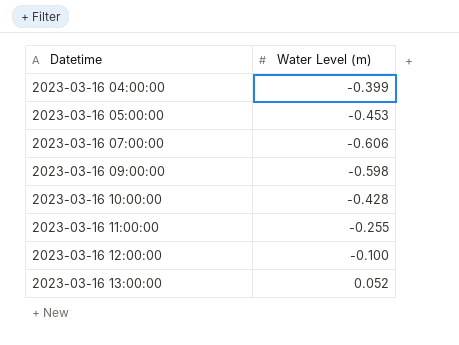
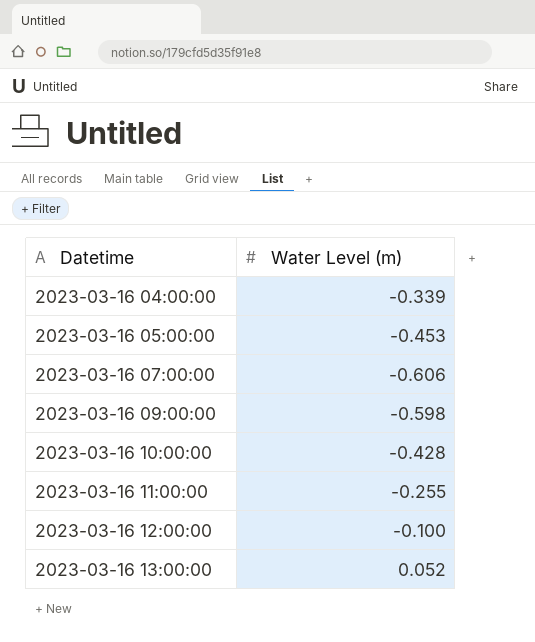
2023-03-16 04:00:00 | Water Level (m): -0.399 -> -0.339

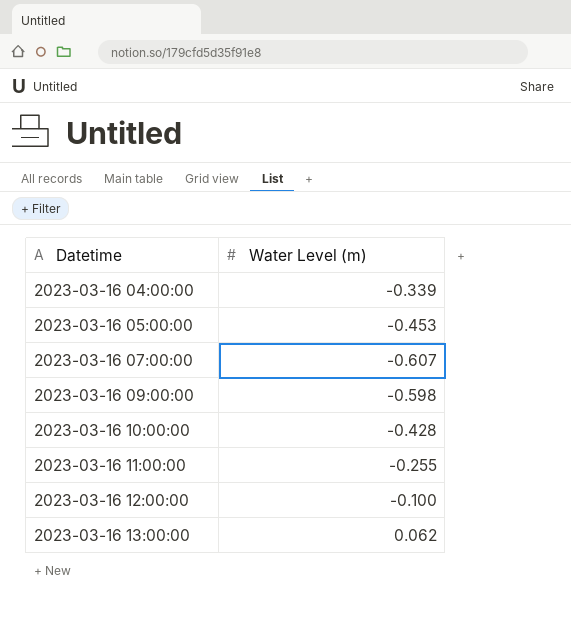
2023-03-16 07:00:00 | Water Level (m): -0.606 -> -0.607
2023-03-16 13:00:00 | Water Level (m): 0.052 -> 0.062

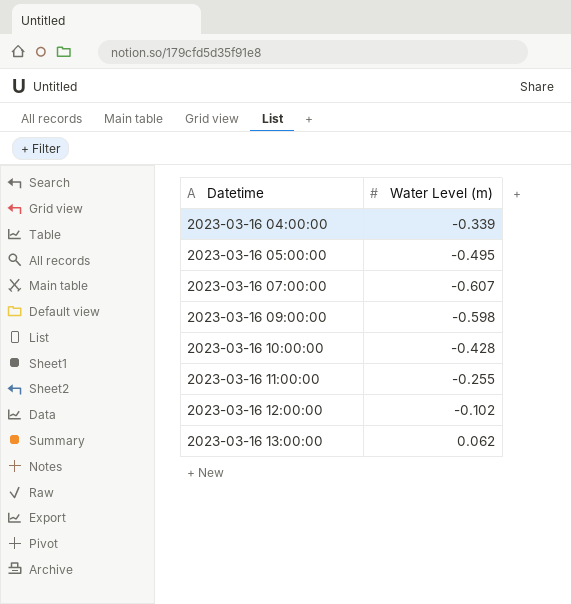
2023-03-16 05:00:00 | Water Level (m): -0.453 -> -0.495
2023-03-16 12:00:00 | Water Level (m): -0.100 -> -0.102

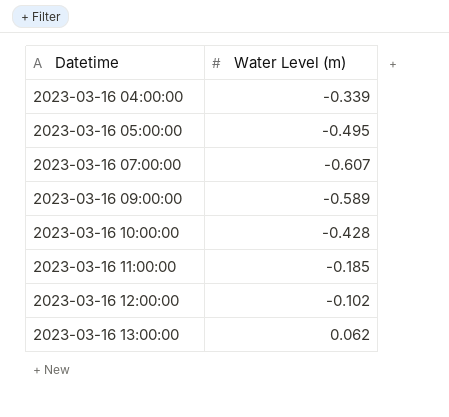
2023-03-16 09:00:00 | Water Level (m): -0.598 -> -0.589
2023-03-16 11:00:00 | Water Level (m): -0.255 -> -0.185

